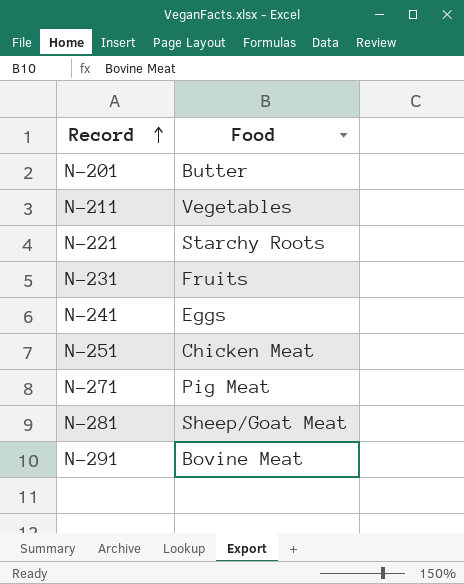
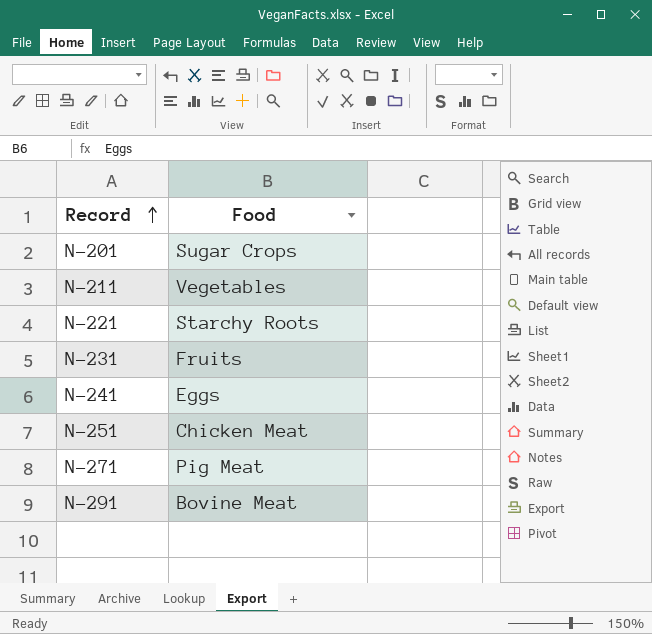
row N-281: Sheep/Goat Meat -> none
N-201 | Food: Butter -> Sugar Crops

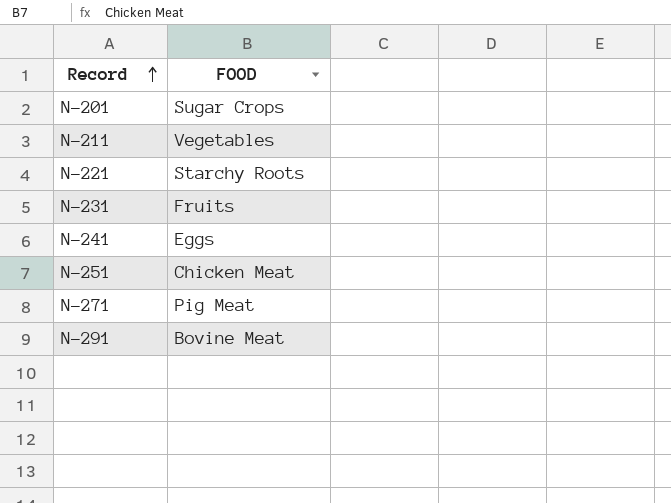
column name: Food -> FOOD

